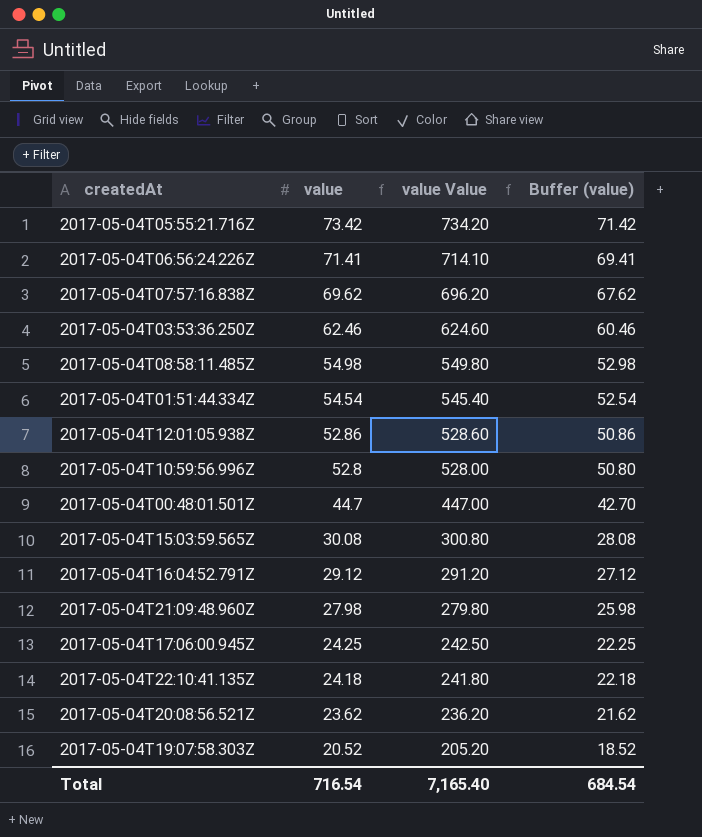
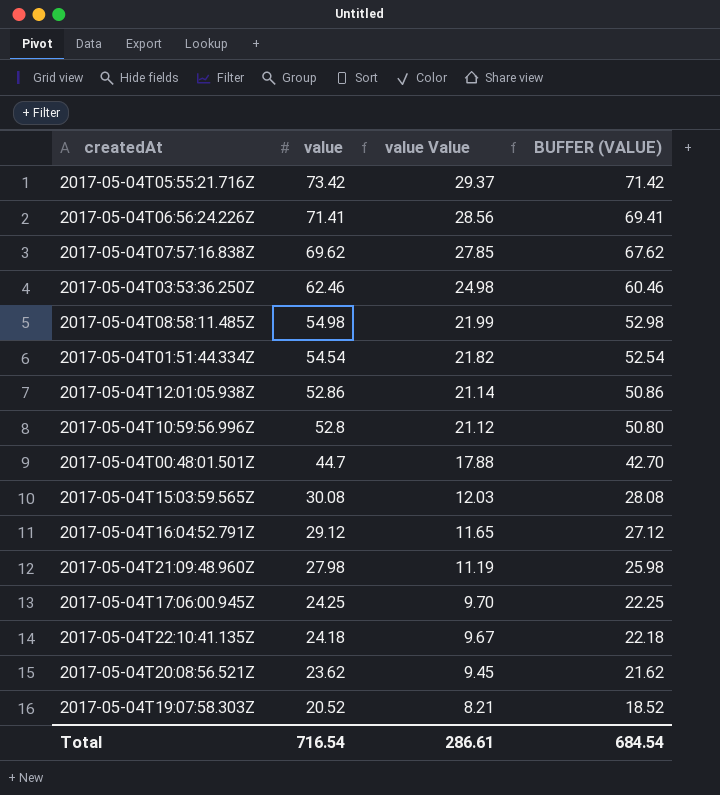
column value Value | formula: [value] * 10 -> [value] * 0.4
column name: Buffer (value) -> BUFFER (VALUE)
Total | value Value: 7,165.40 -> 286.61

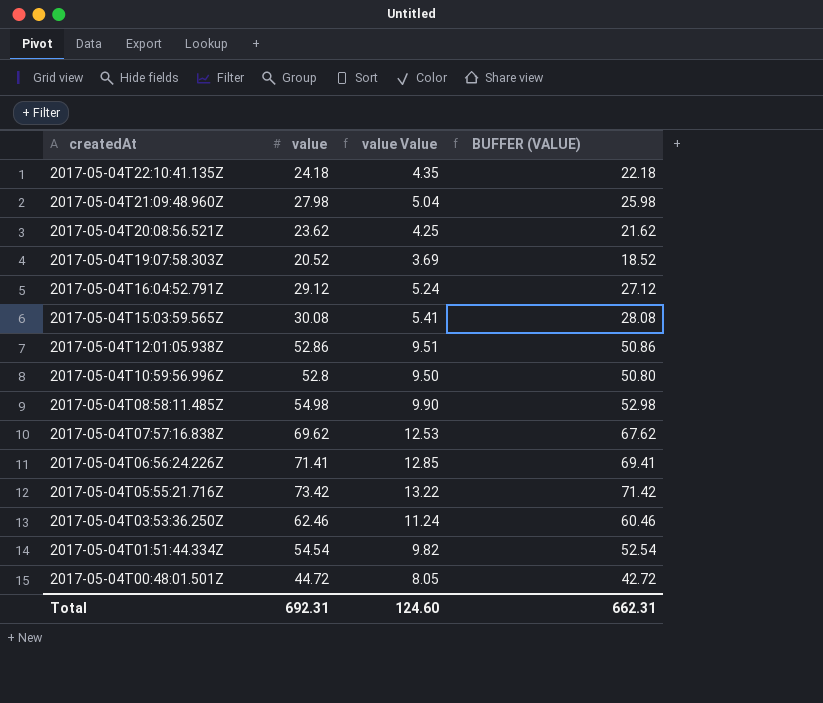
row order: value descending -> createdAt descending
column value Value | formula: [value] * 0.4 -> [value] * 0.18
row 2017-05-04T17:06:00.945Z: 24.25 | 9.70 | 22.25 -> none
2017-05-04T00:48:01.501Z | value: 44.7 -> 44.72
2017-05-04T00:48:01.501Z | BUFFER (VALUE): 42.70 -> 42.72
Total | value: 716.54 -> 692.31
Total | value Value: 286.61 -> 124.60
Total | BUFFER (VALUE): 684.54 -> 662.31

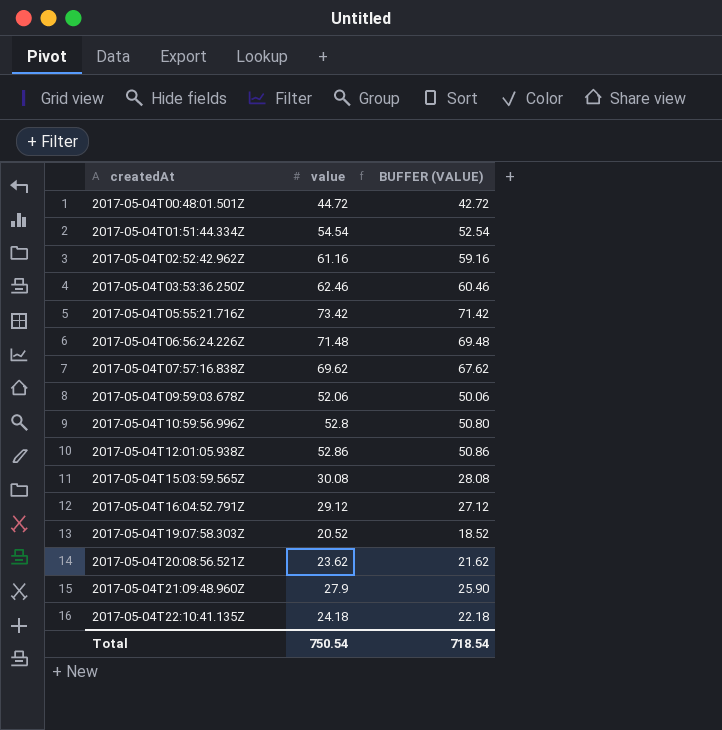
row order: createdAt descending -> createdAt ascending
column value Value | formula: [value] * 0.18 -> none
row 2017-05-04T08:58:11.485Z: 54.98 | 9.90 | 52.98 -> none
row 2017-05-04T02:52:42.962Z: none -> 61.16 | 59.16
2017-05-04T06:56:24.226Z | value: 71.41 -> 71.48
2017-05-04T06:56:24.226Z | BUFFER (VALUE): 69.41 -> 69.48
row 2017-05-04T09:59:03.678Z: none -> 52.06 | 50.06
2017-05-04T21:09:48.960Z | value: 27.98 -> 27.9
2017-05-04T21:09:48.960Z | BUFFER (VALUE): 25.98 -> 25.90
Total | value: 692.31 -> 750.54
Total | BUFFER (VALUE): 662.31 -> 718.54

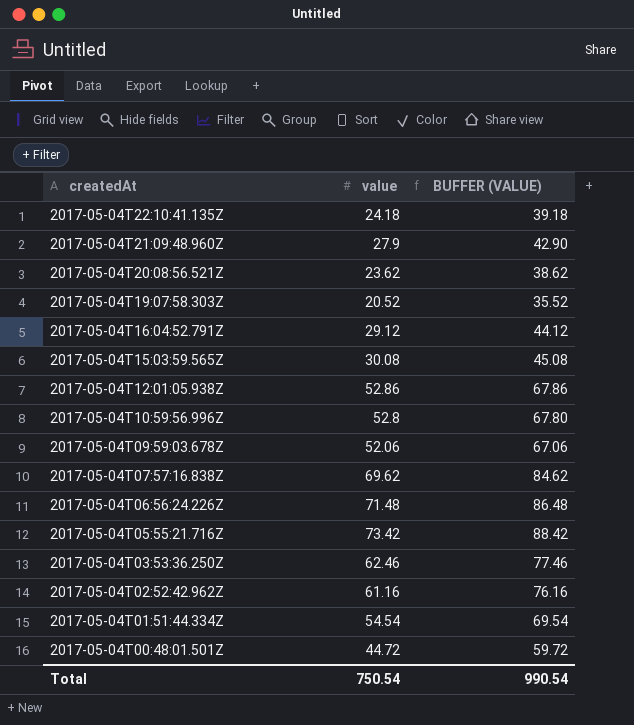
row order: createdAt ascending -> createdAt descending
column BUFFER (VALUE) | formula: [value] - 2 -> [value] + 15
Total | BUFFER (VALUE): 718.54 -> 990.54

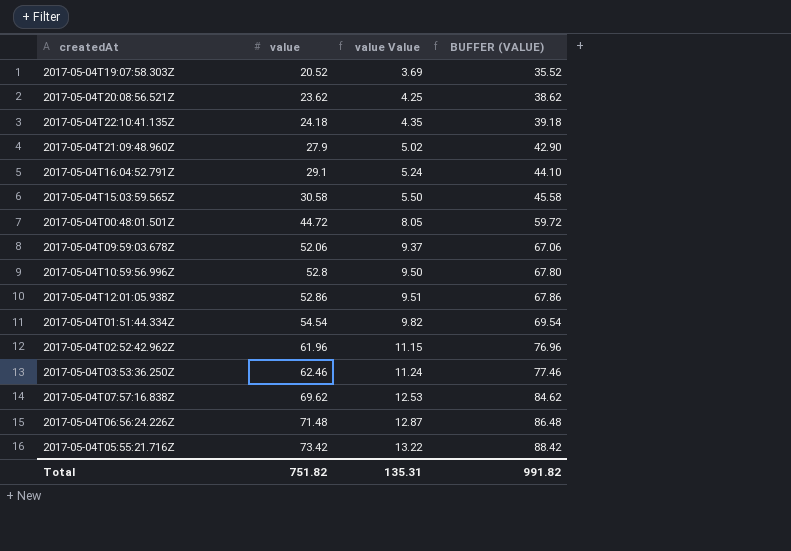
row order: createdAt descending -> value ascending
column value Value | formula: none -> [value] * 0.18
2017-05-04T16:04:52.791Z | value: 29.12 -> 29.1
2017-05-04T16:04:52.791Z | BUFFER (VALUE): 44.12 -> 44.10
2017-05-04T15:03:59.565Z | value: 30.08 -> 30.58
2017-05-04T15:03:59.565Z | BUFFER (VALUE): 45.08 -> 45.58
2017-05-04T02:52:42.962Z | value: 61.16 -> 61.96
2017-05-04T02:52:42.962Z | BUFFER (VALUE): 76.16 -> 76.96
Total | value: 750.54 -> 751.82
Total | BUFFER (VALUE): 990.54 -> 991.82

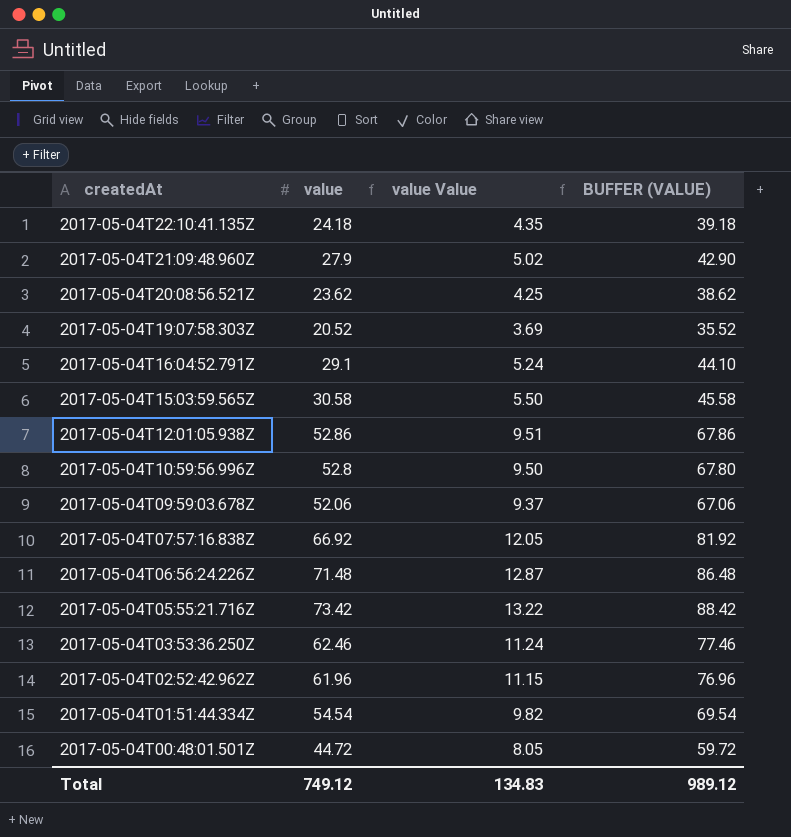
row order: value ascending -> createdAt descending
2017-05-04T07:57:16.838Z | value: 69.62 -> 66.92
2017-05-04T07:57:16.838Z | value Value: 12.53 -> 12.05
2017-05-04T07:57:16.838Z | BUFFER (VALUE): 84.62 -> 81.92
Total | value: 751.82 -> 749.12
Total | value Value: 135.31 -> 134.83
Total | BUFFER (VALUE): 991.82 -> 989.12

